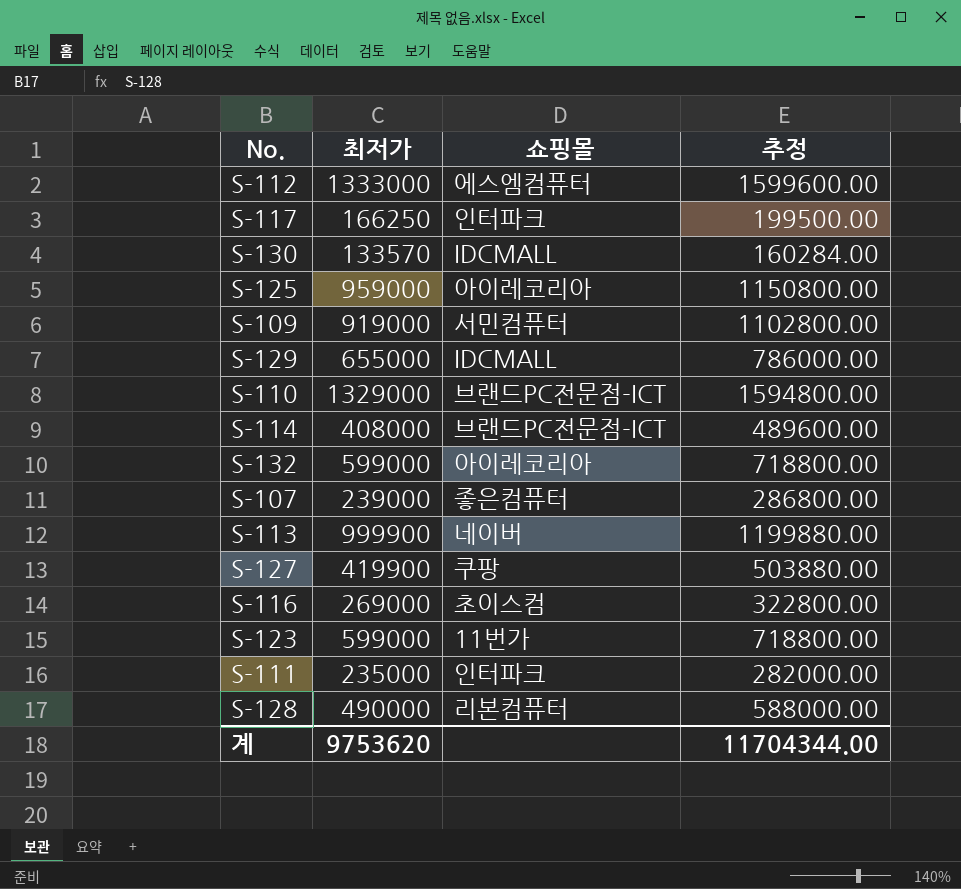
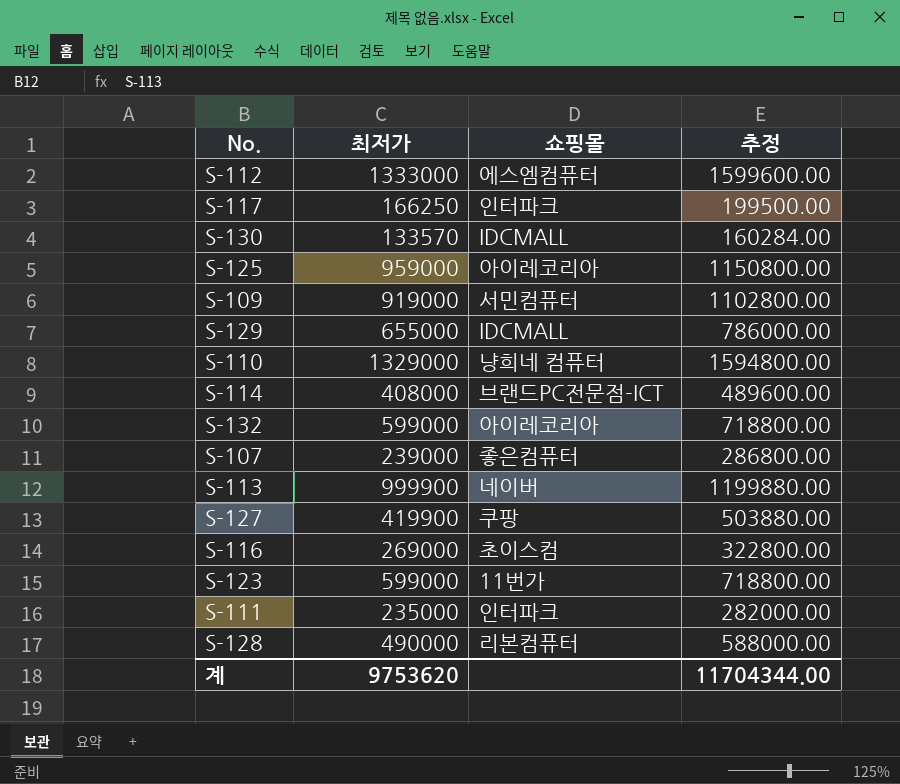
S-110 | 쇼핑몰: 브랜드PC전문점-ICT -> 냥희네 컴퓨터

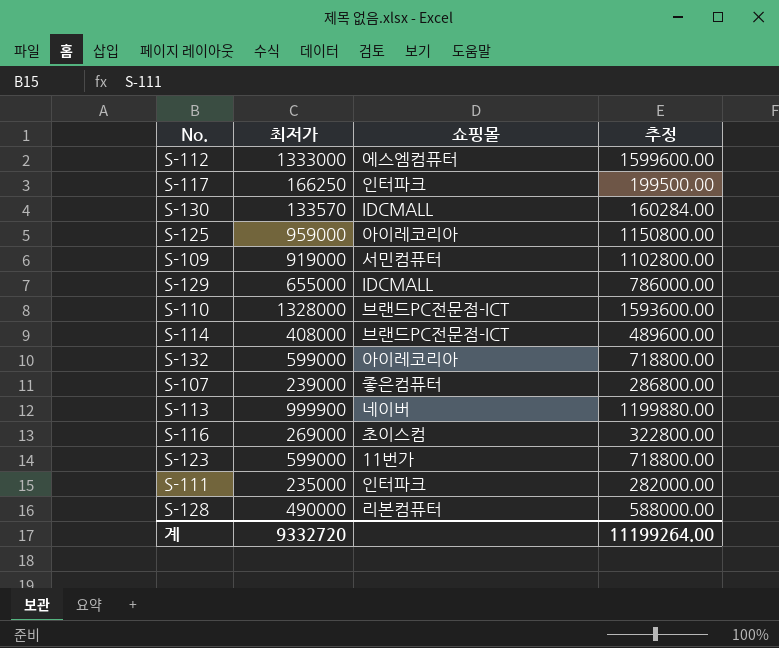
row S-127: 419900 | 쿠팡 | 503880.00 -> none
S-110 | 최저가: 1329000 -> 1328000
S-110 | 쇼핑몰: 냥희네 컴퓨터 -> 브랜드PC전문점-ICT
S-110 | 추정: 1594800.00 -> 1593600.00
계 | 최저가: 9753620 -> 9332720
계 | 추정: 11704344.00 -> 11199264.00

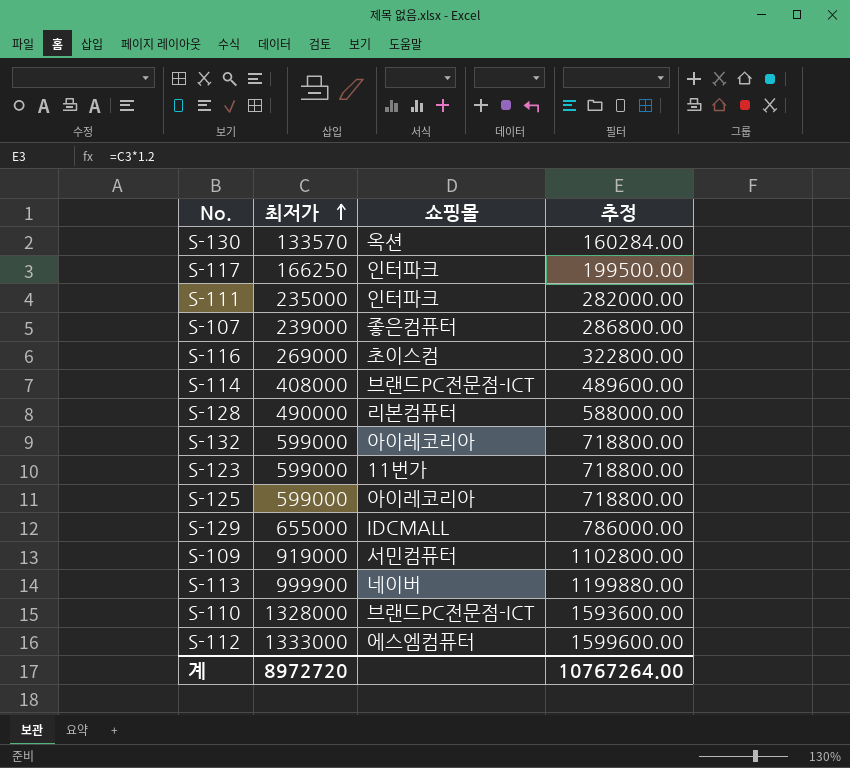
row order: none -> 최저가 ascending
S-130 | 쇼핑몰: IDCMALL -> 옥션
S-125 | 최저가: 959000 -> 599000
S-125 | 추정: 1150800.00 -> 718800.00
계 | 최저가: 9332720 -> 8972720
계 | 추정: 11199264.00 -> 10767264.00

